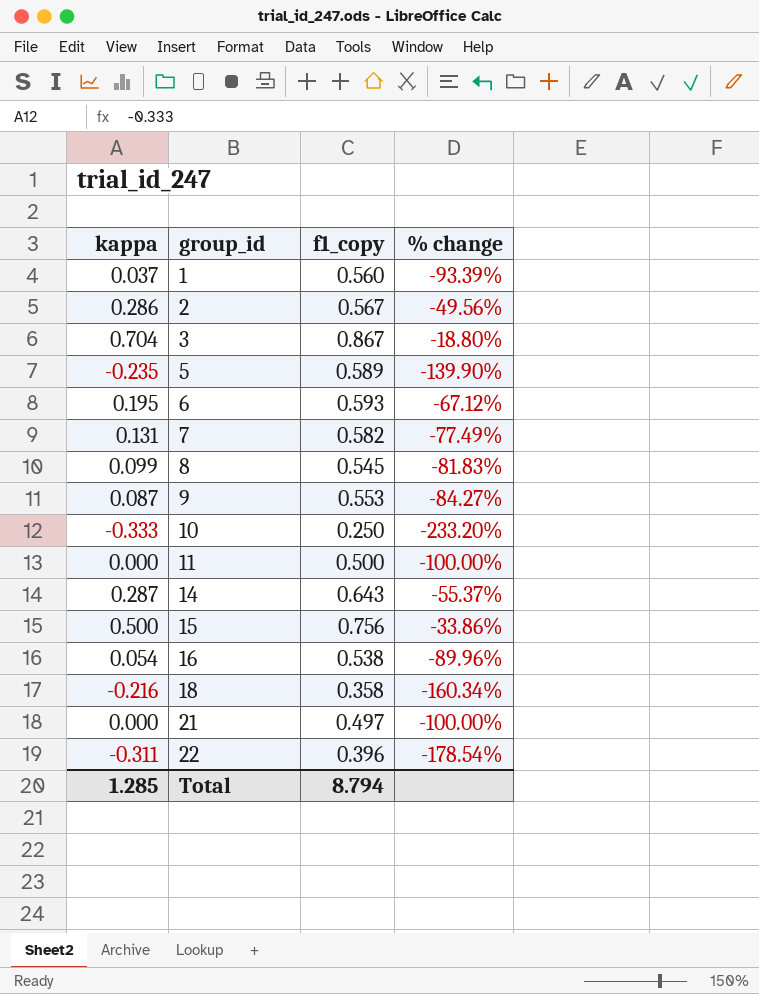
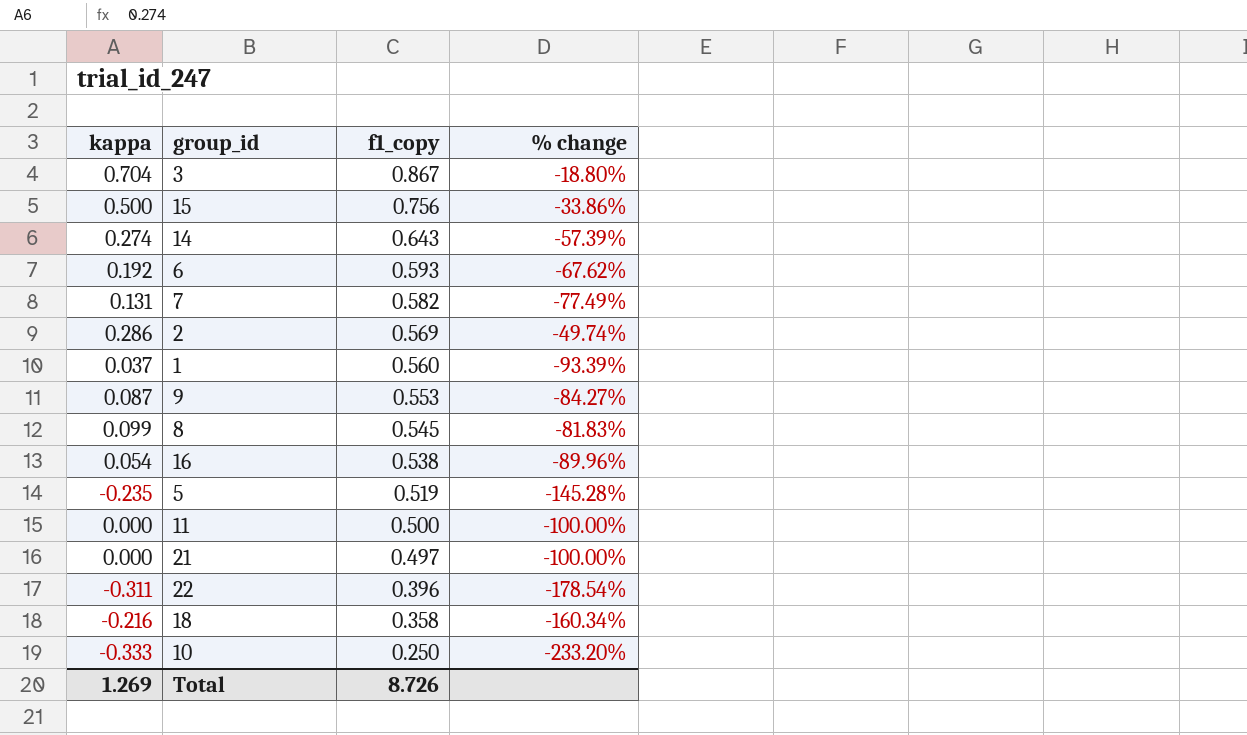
row order: group_id ascending -> f1_copy descending
14 | kappa: 0.287 -> 0.274
14 | % change: -55.37% -> -57.39%
6 | kappa: 0.195 -> 0.192
6 | % change: -67.12% -> -67.62%
2 | f1_copy: 0.567 -> 0.569
2 | % change: -49.56% -> -49.74%
5 | f1_copy: 0.589 -> 0.519
5 | % change: -139.90% -> -145.28%
Total | kappa: 1.285 -> 1.269
Total | f1_copy: 8.794 -> 8.726

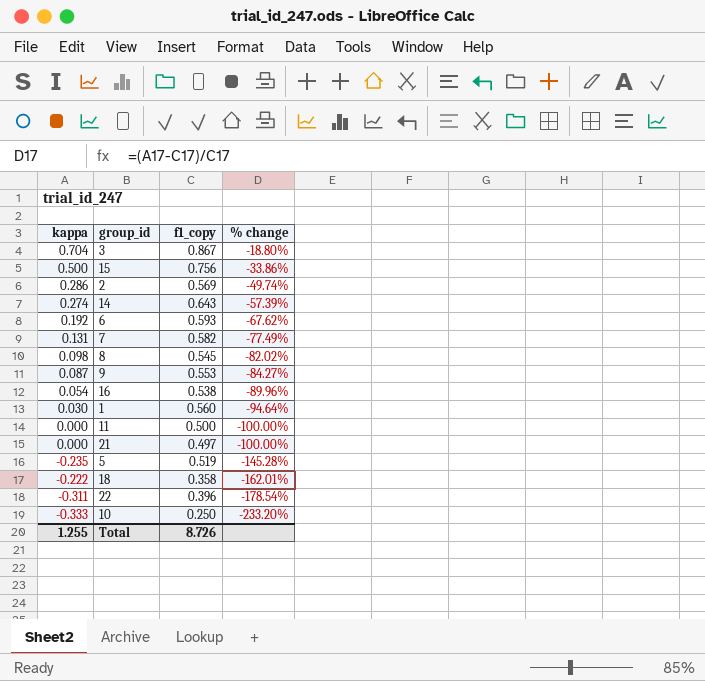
row order: f1_copy descending -> % change descending
8 | kappa: 0.099 -> 0.098
8 | % change: -81.83% -> -82.02%
1 | kappa: 0.037 -> 0.030
1 | % change: -93.39% -> -94.64%
18 | kappa: -0.216 -> -0.222
18 | % change: -160.34% -> -162.01%
Total | kappa: 1.269 -> 1.255

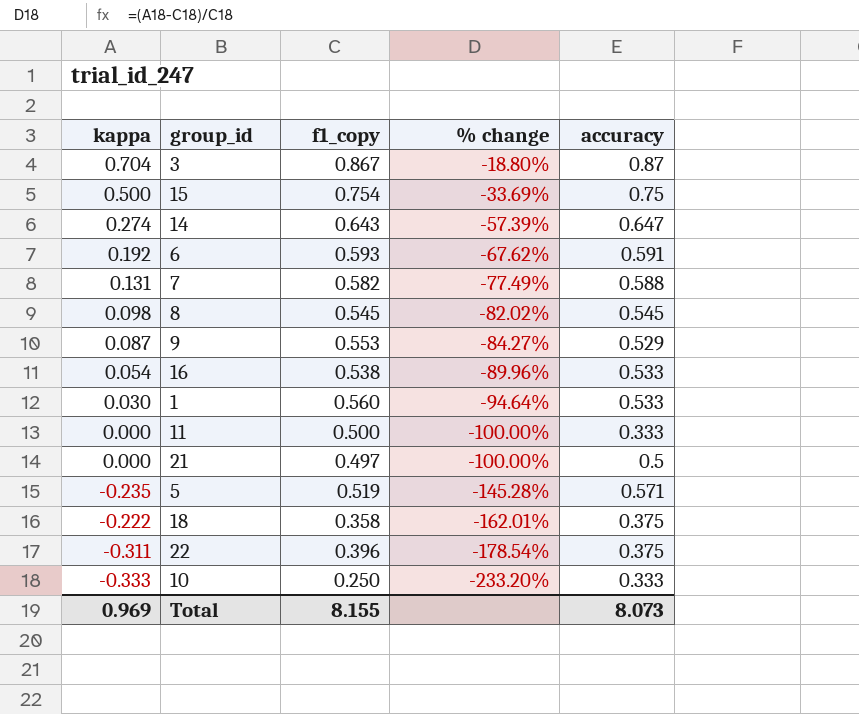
column accuracy | position: none -> 5
row 2: 0.286 | 0.569 | -49.74% -> none
15 | f1_copy: 0.756 -> 0.754
15 | % change: -33.86% -> -33.69%
Total | kappa: 1.255 -> 0.969
Total | f1_copy: 8.726 -> 8.155

